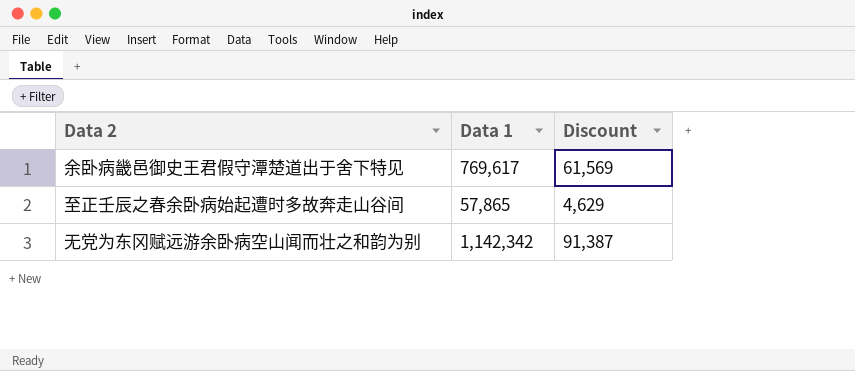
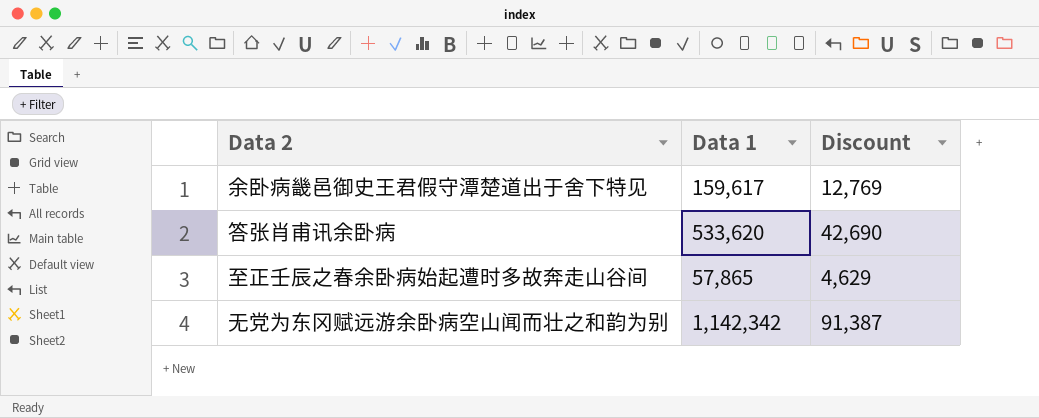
余卧病畿邑御史王君假守潭楚道出于舍下特见 | Data 1: 769,617 -> 159,617
余卧病畿邑御史王君假守潭楚道出于舍下特见 | Discount: 61,569 -> 12,769
row 答张肖甫讯余卧病: none -> 533,620 | 42,690

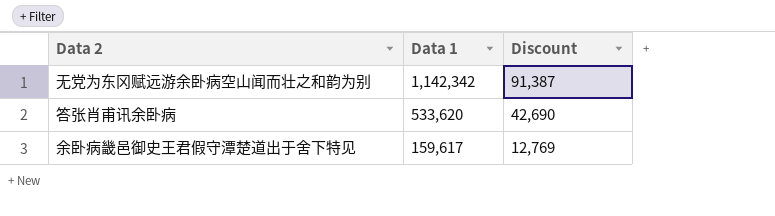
row order: none -> Data 1 descending
row 至正壬辰之春余卧病始起遭时多故奔走山谷间: 57,865 | 4,629 -> none

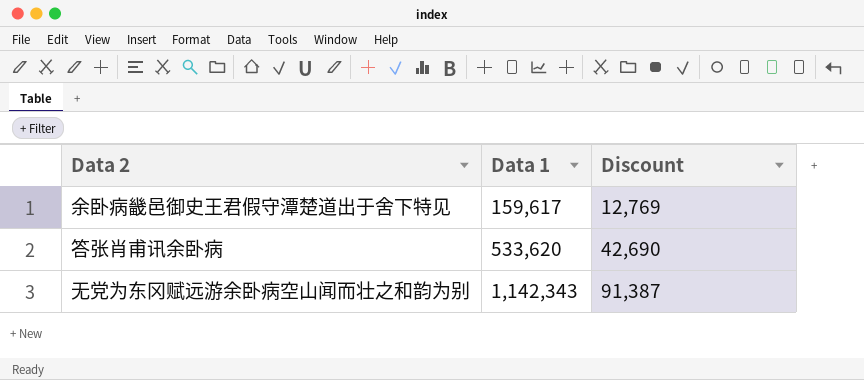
row order: Data 1 descending -> Data 1 ascending
无党为东冈赋远游余卧病空山闻而壮之和韵为别 | Data 1: 1,142,342 -> 1,142,343

